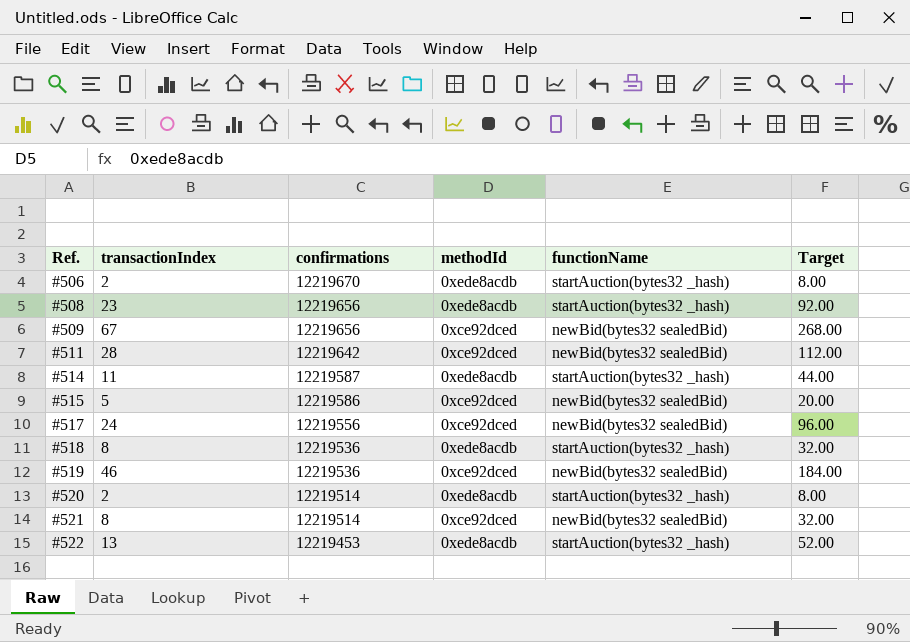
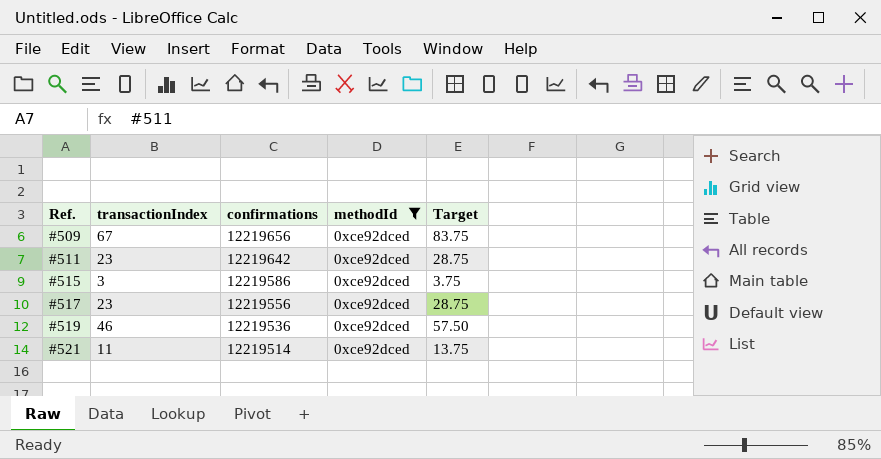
filter: none -> methodId = 0xce92dced
column functionName | position: 5 -> none
column Target | formula: [transactionIndex] * 4 -> [transactionIndex] * 1.25
#511 | transactionIndex: 28 -> 23
#515 | transactionIndex: 5 -> 3
#517 | transactionIndex: 24 -> 23
#521 | transactionIndex: 8 -> 11

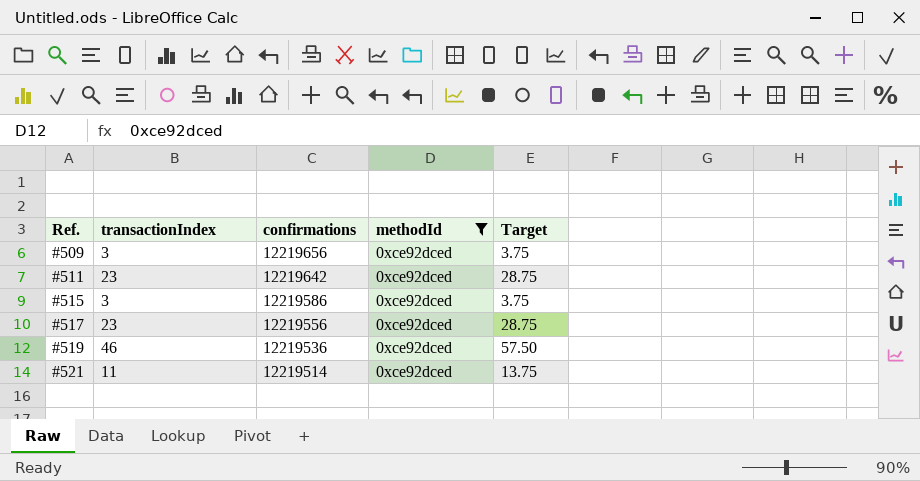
#509 | transactionIndex: 67 -> 3
#509 | Target: 83.75 -> 3.75

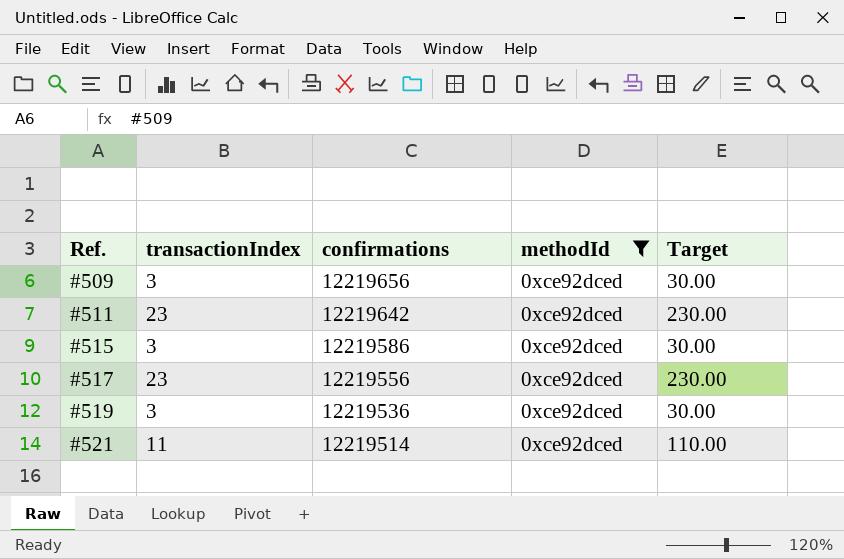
column Target | formula: [transactionIndex] * 1.25 -> [transactionIndex] * 10
#519 | transactionIndex: 46 -> 3

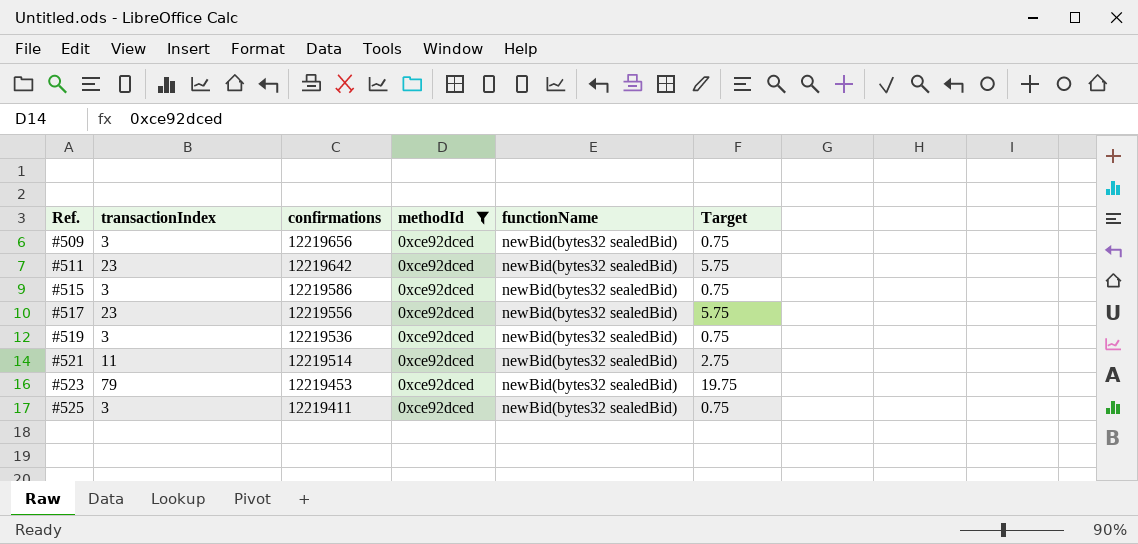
column functionName | position: none -> 5
column Target | formula: [transactionIndex] * 10 -> [transactionIndex] * 0.25
row #523: none -> 79 | 12219453 | 0xce92dced | newBid(bytes32 sealedBid) | 19.75
row #525: none -> 3 | 12219411 | 0xce92dced | newBid(bytes32 sealedBid) | 0.75

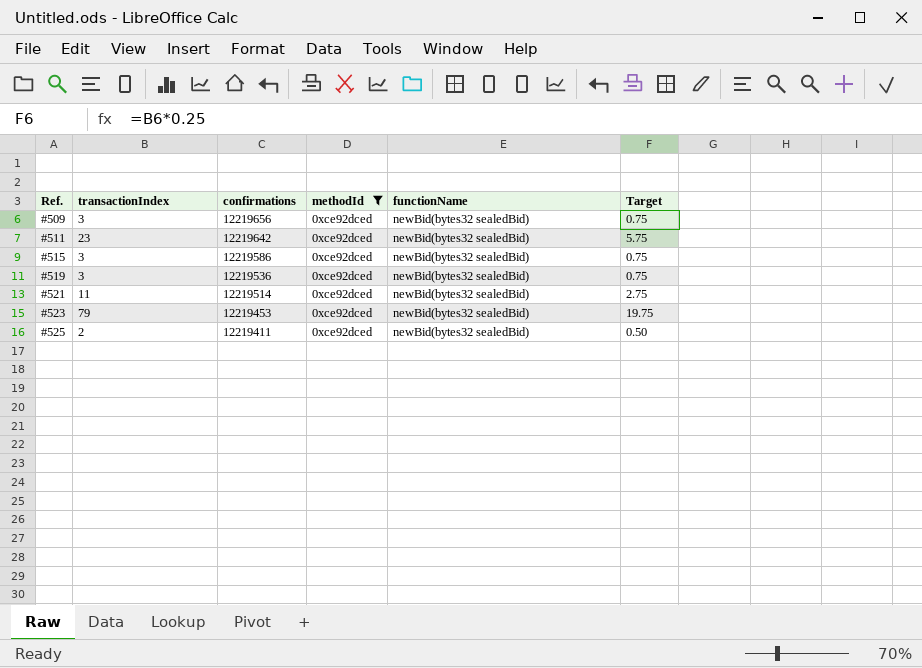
row #517: 23 | 12219556 | 0xce92dced | newBid(bytes32 sealedBid) | 5.75 -> none
#525 | transactionIndex: 3 -> 2
#525 | Target: 0.75 -> 0.50

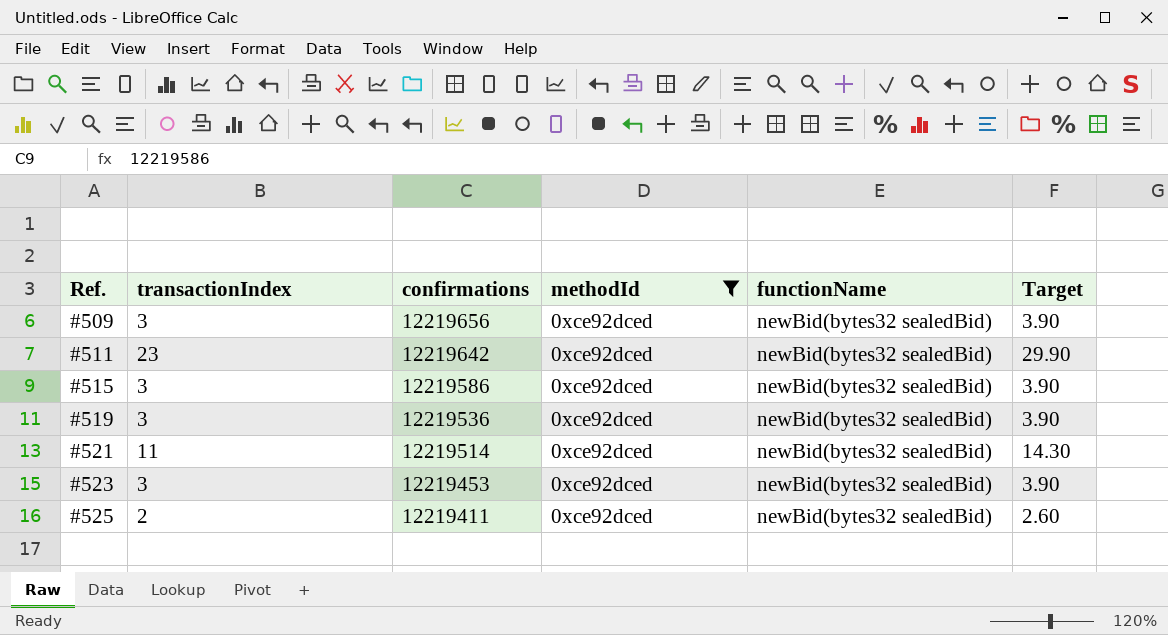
column Target | formula: [transactionIndex] * 0.25 -> [transactionIndex] * 1.3
#523 | transactionIndex: 79 -> 3

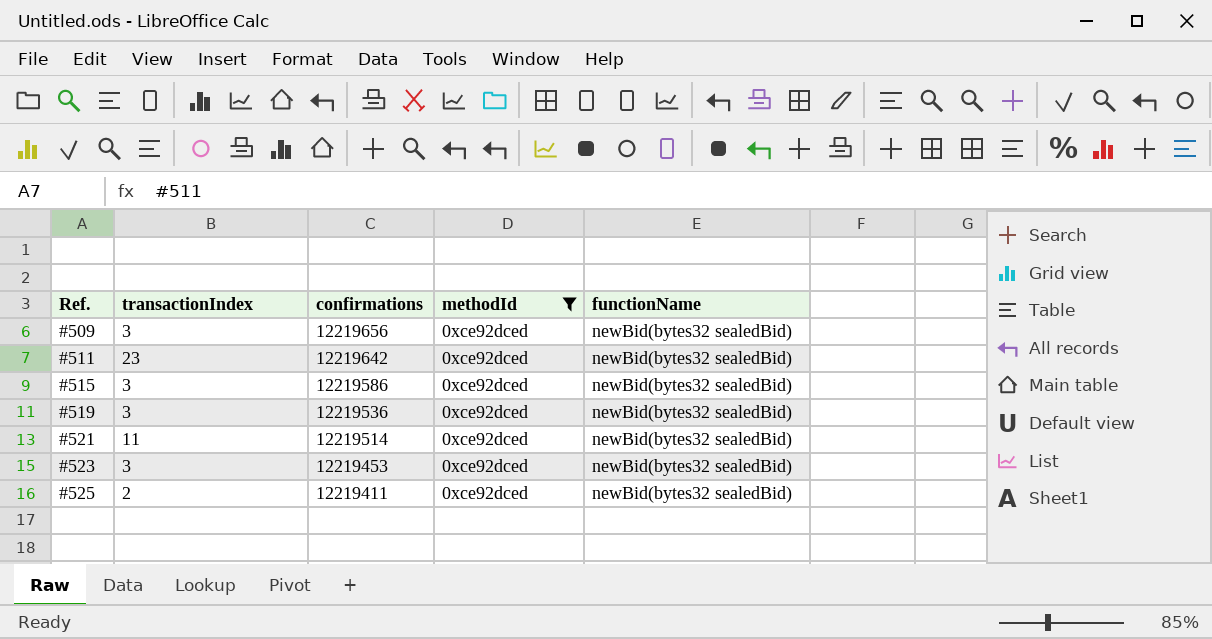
column Target | formula: [transactionIndex] * 1.3 -> none

